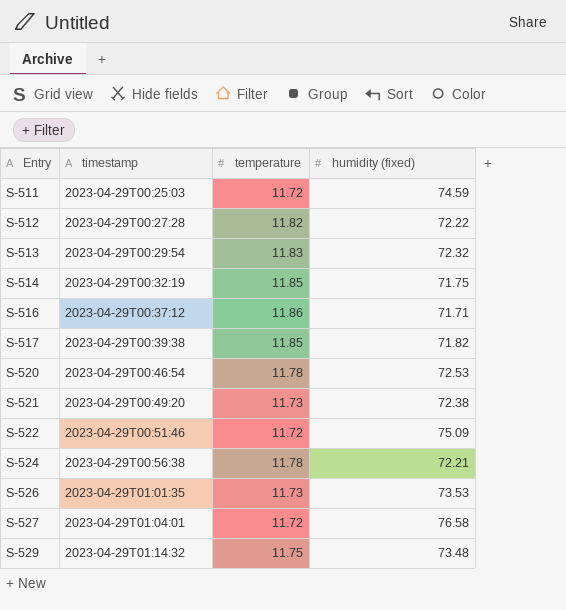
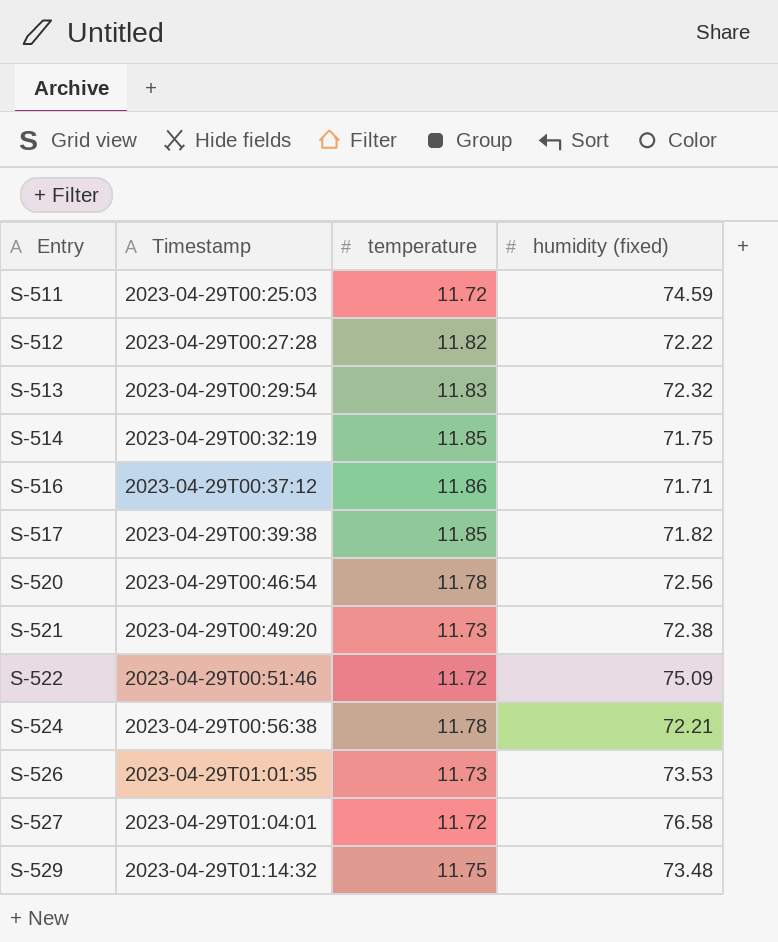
column name: timestamp -> Timestamp
S-520 | humidity (fixed): 72.53 -> 72.56

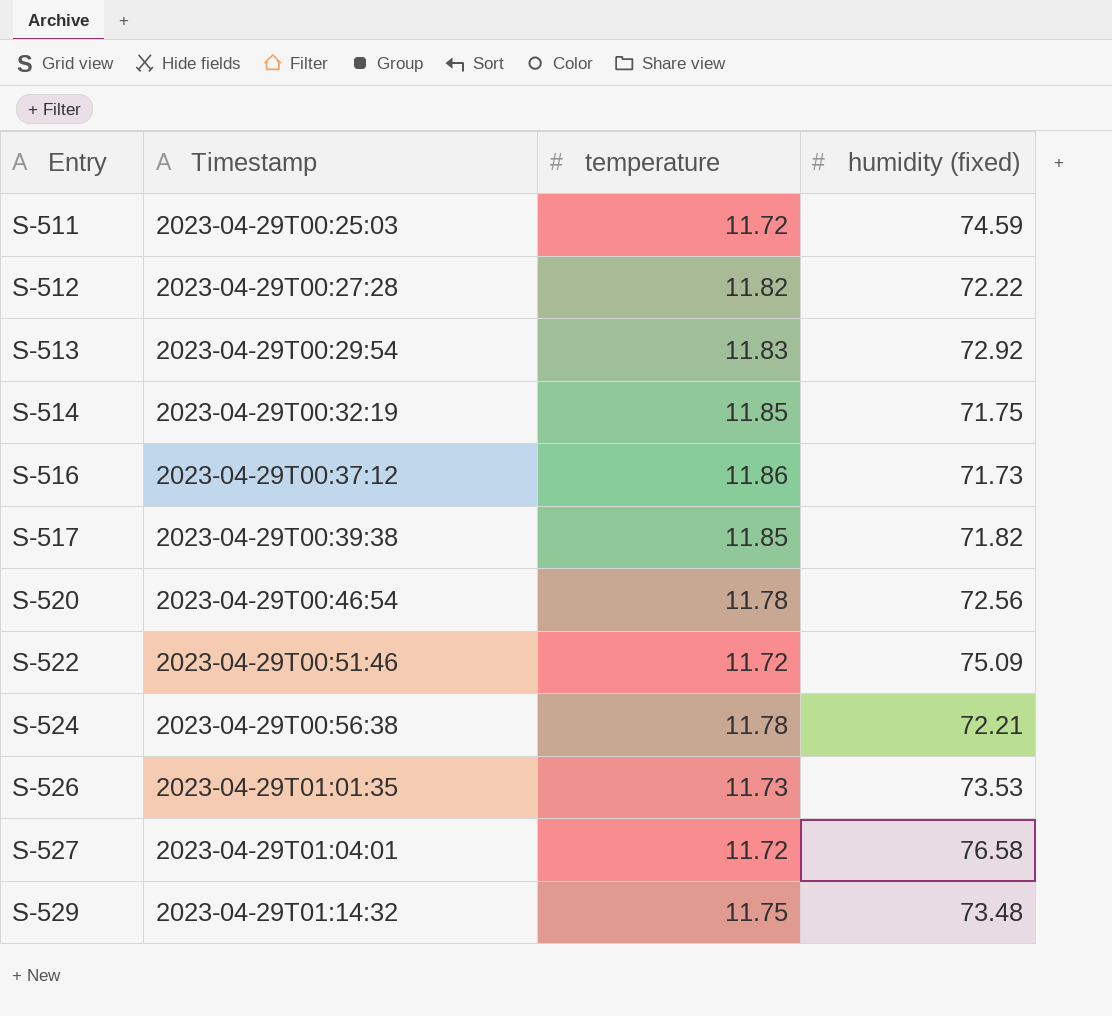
row S-521: 2023-04-29T00:49:20 | 11.73 | 72.38 -> none
S-513 | humidity (fixed): 72.32 -> 72.92
S-516 | humidity (fixed): 71.71 -> 71.73

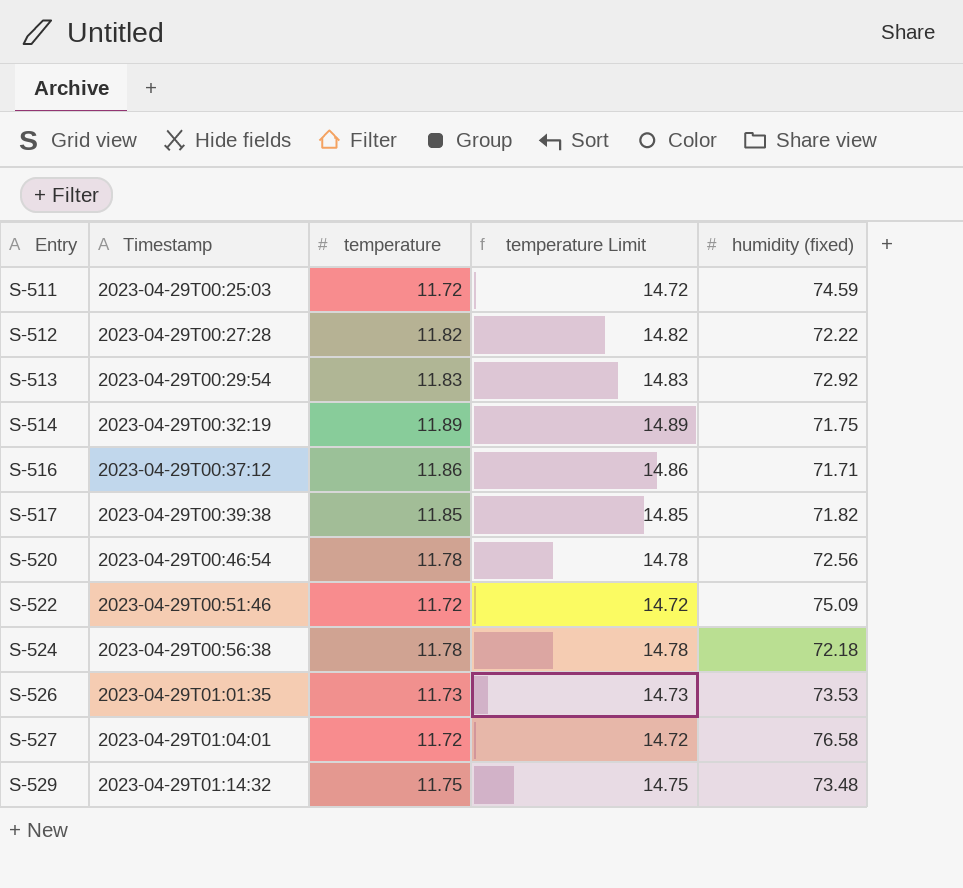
column temperature Limit | formula: none -> [temperature] + 3
S-514 | temperature: 11.85 -> 11.89
S-516 | humidity (fixed): 71.73 -> 71.71
S-524 | humidity (fixed): 72.21 -> 72.18

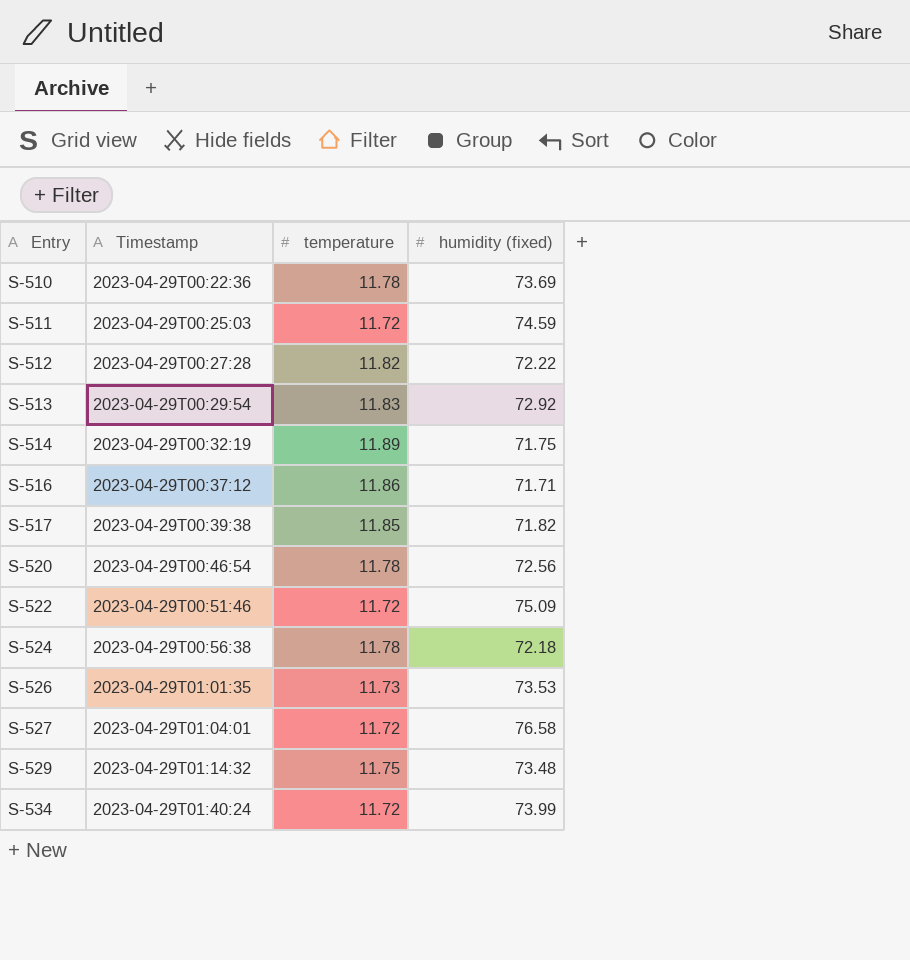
column temperature Limit | formula: [temperature] + 3 -> none
row S-510: none -> 2023-04-29T00:22:36 | 11.78 | 73.69
row S-534: none -> 2023-04-29T01:40:24 | 11.72 | 73.99

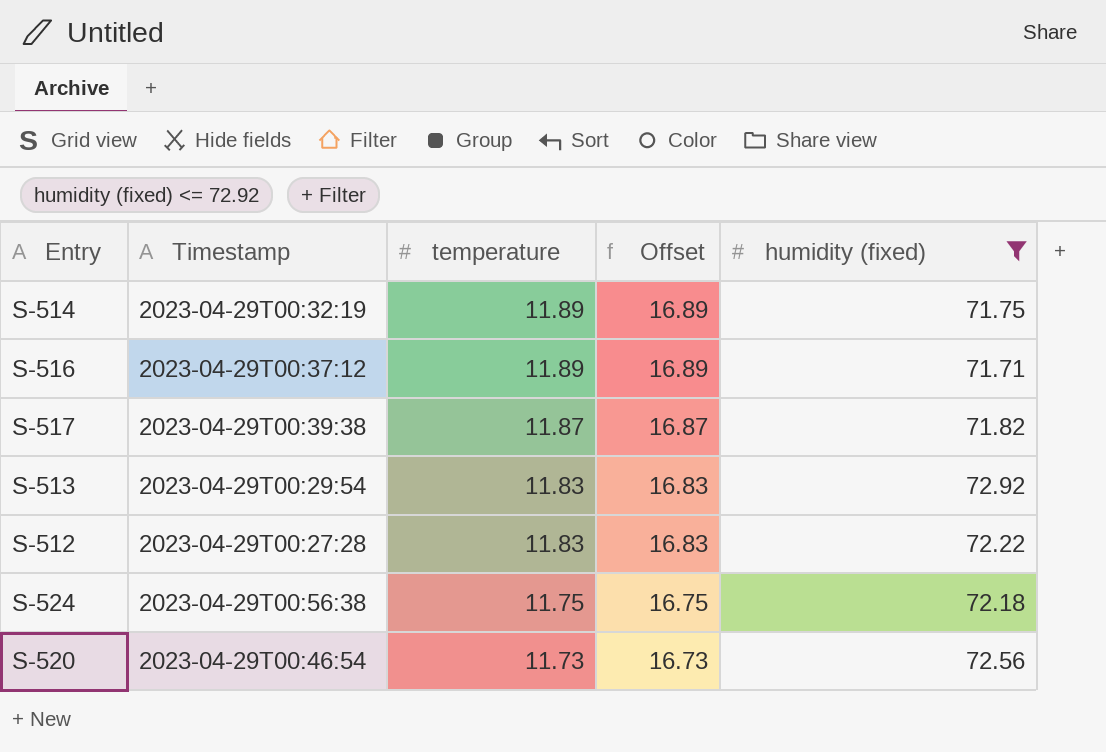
filter: none -> humidity (fixed) <= 72.92
row order: Entry ascending -> temperature descending
column Offset | formula: none -> [temperature] + 5
S-516 | temperature: 11.86 -> 11.89
S-517 | temperature: 11.85 -> 11.87
S-512 | temperature: 11.82 -> 11.83
S-524 | temperature: 11.78 -> 11.75
S-520 | temperature: 11.78 -> 11.73

